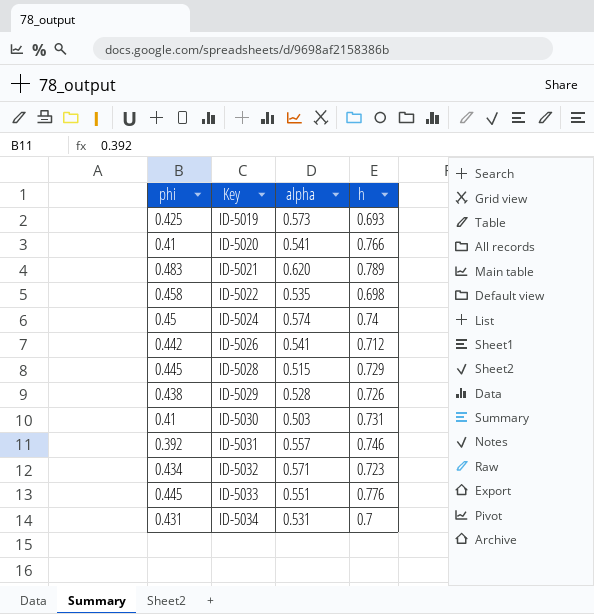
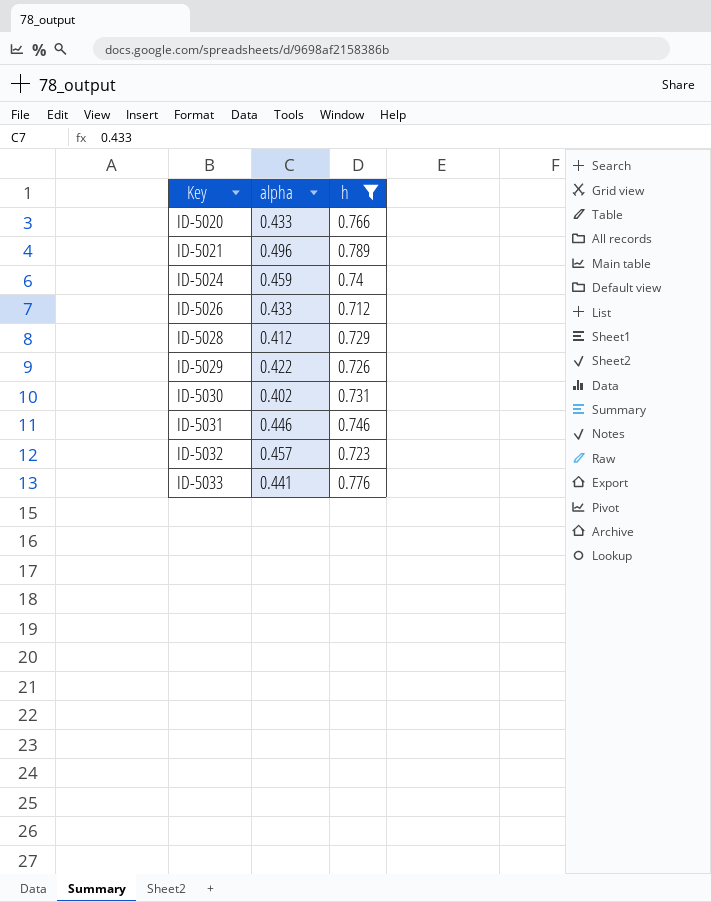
filter: none -> h >= 0.712
column phi | position: 1 -> none
ID-5020 | alpha: 0.541 -> 0.433
ID-5021 | alpha: 0.620 -> 0.496
ID-5024 | alpha: 0.574 -> 0.459
ID-5026 | alpha: 0.541 -> 0.433
ID-5028 | alpha: 0.515 -> 0.412
ID-5029 | alpha: 0.528 -> 0.422
ID-5030 | alpha: 0.503 -> 0.402
ID-5031 | alpha: 0.557 -> 0.446
ID-5032 | alpha: 0.571 -> 0.457
ID-5033 | alpha: 0.551 -> 0.441

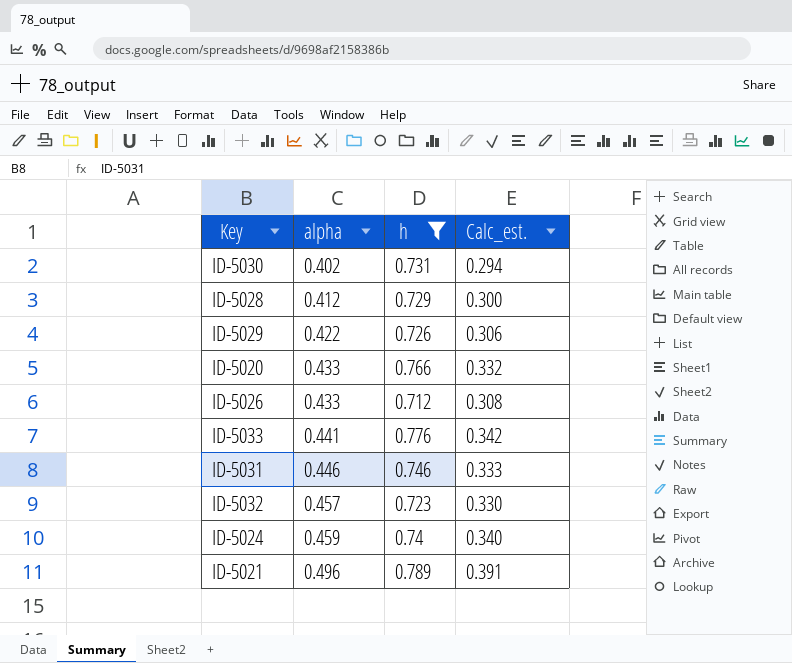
row order: Key ascending -> alpha ascending
column Calc_est. | formula: none -> [alpha] * [h]

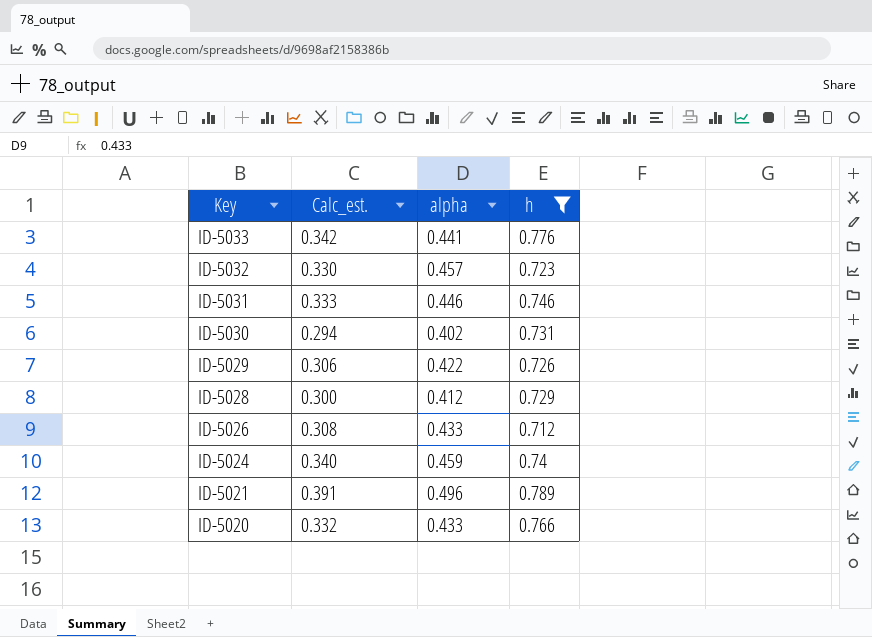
row order: alpha ascending -> Key descending
column Calc_est. | position: 4 -> 2

